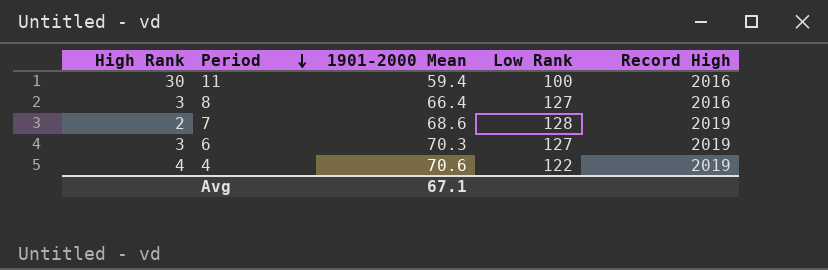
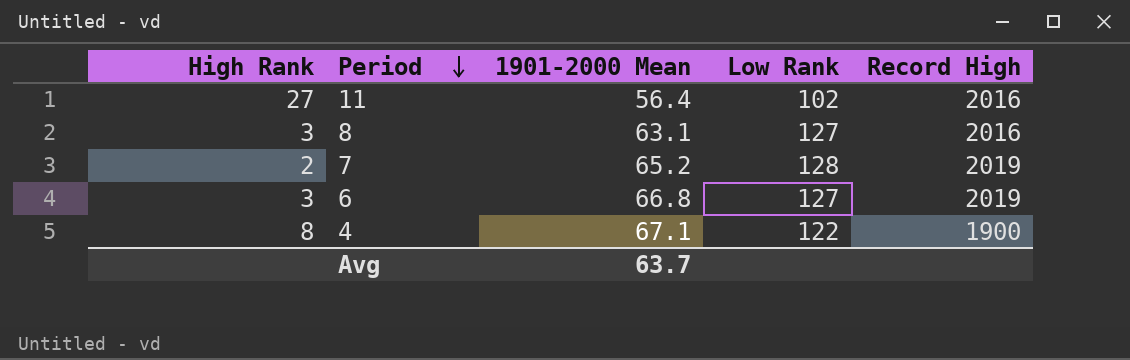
11 | High Rank: 30 -> 27
11 | 1901-2000 Mean: 59.4 -> 56.4
11 | Low Rank: 100 -> 102
8 | 1901-2000 Mean: 66.4 -> 63.1
7 | 1901-2000 Mean: 68.6 -> 65.2
6 | 1901-2000 Mean: 70.3 -> 66.8
4 | High Rank: 4 -> 8
4 | 1901-2000 Mean: 70.6 -> 67.1
4 | Record High: 2019 -> 1900
Avg | 1901-2000 Mean: 67.1 -> 63.7

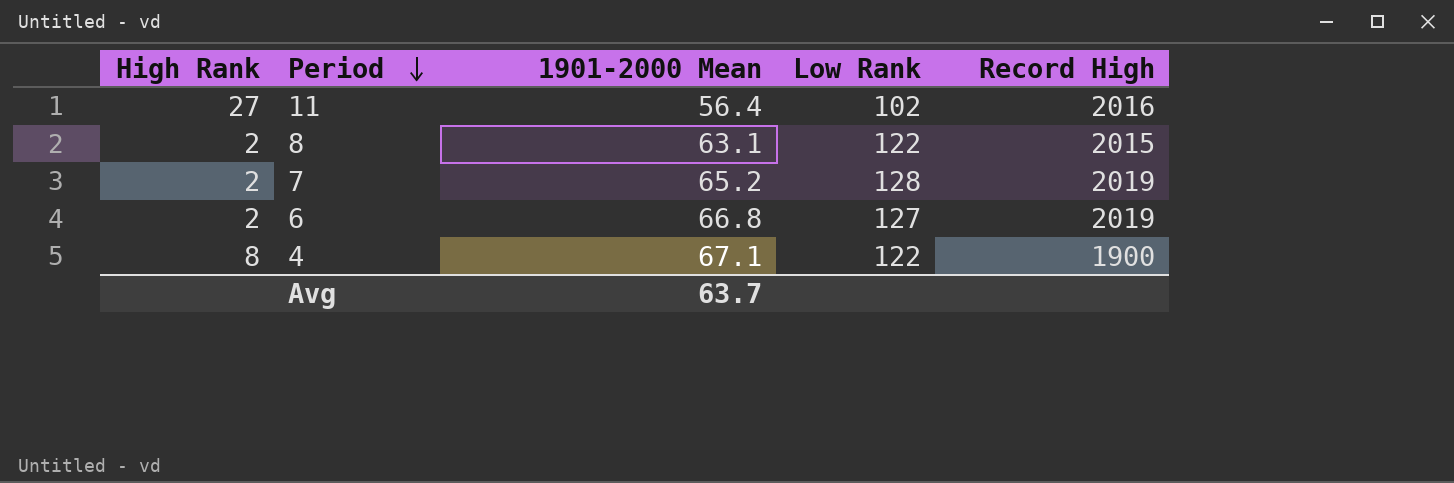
8 | High Rank: 3 -> 2
8 | Low Rank: 127 -> 122
8 | Record High: 2016 -> 2015
6 | High Rank: 3 -> 2

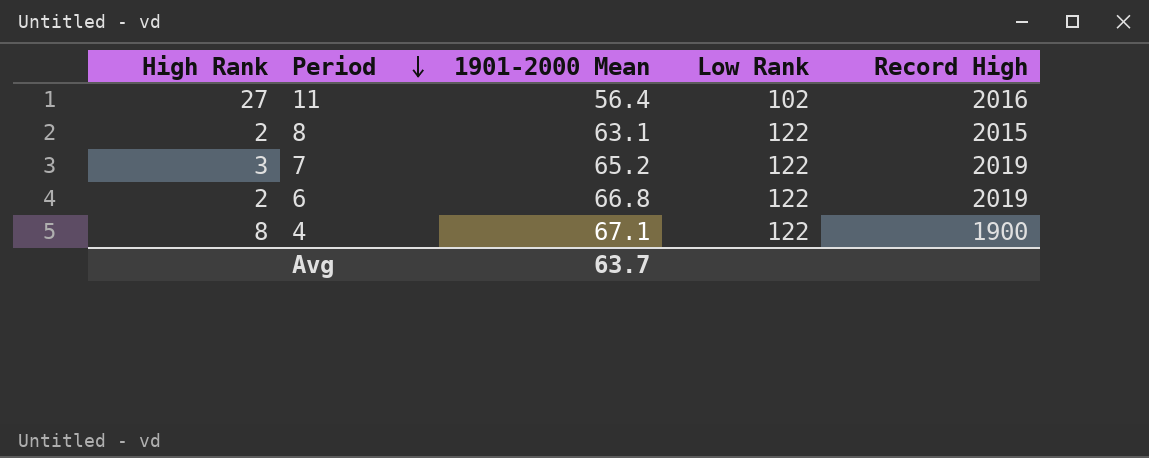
7 | High Rank: 2 -> 3
7 | Low Rank: 128 -> 122
6 | Low Rank: 127 -> 122

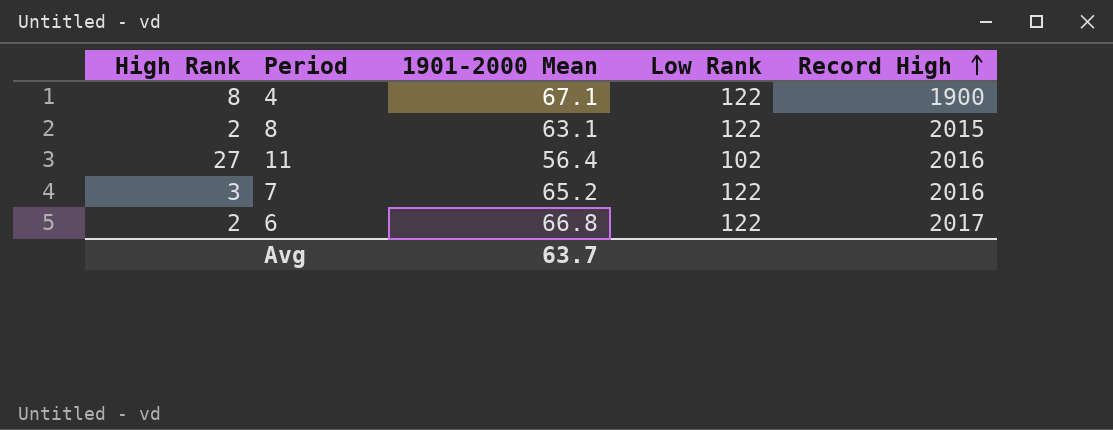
row order: Period descending -> Record High ascending
7 | Record High: 2019 -> 2016
6 | Record High: 2019 -> 2017

